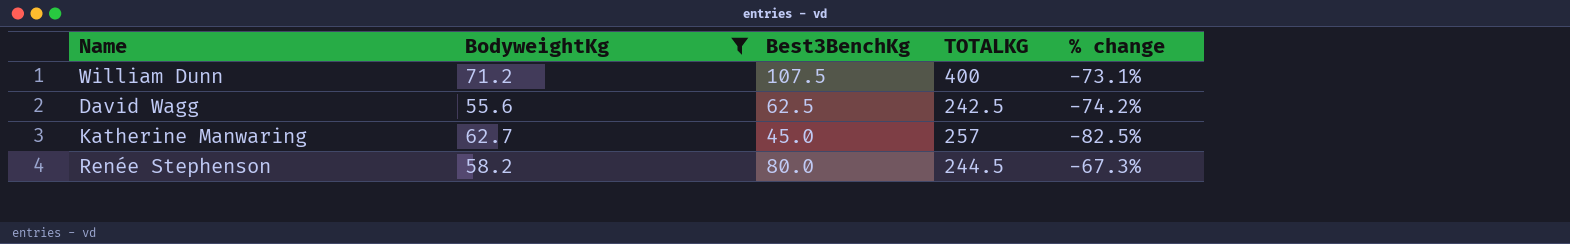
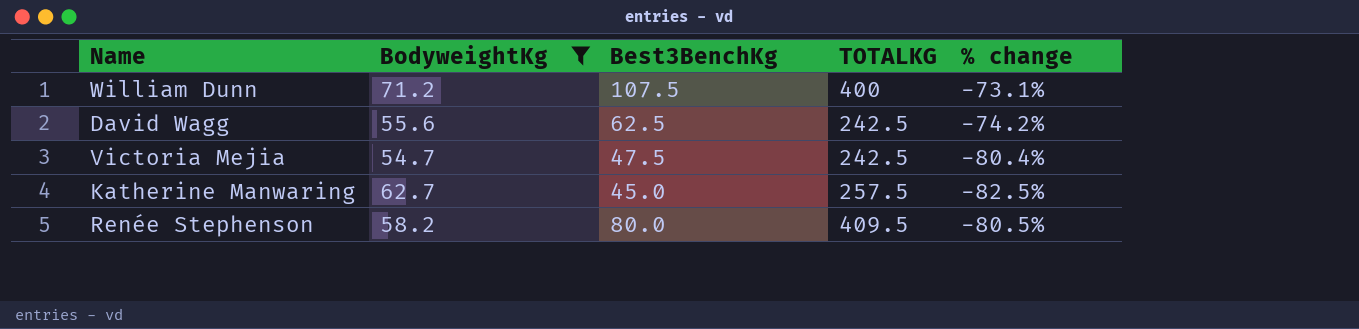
row Victoria Mejia: none -> 54.7 | 47.5 | 242.5 | -80.4%
Katherine Manwaring | TOTALKG: 257 -> 257.5
Renée Stephenson | TOTALKG: 244.5 -> 409.5
Renée Stephenson | % change: -67.3% -> -80.5%

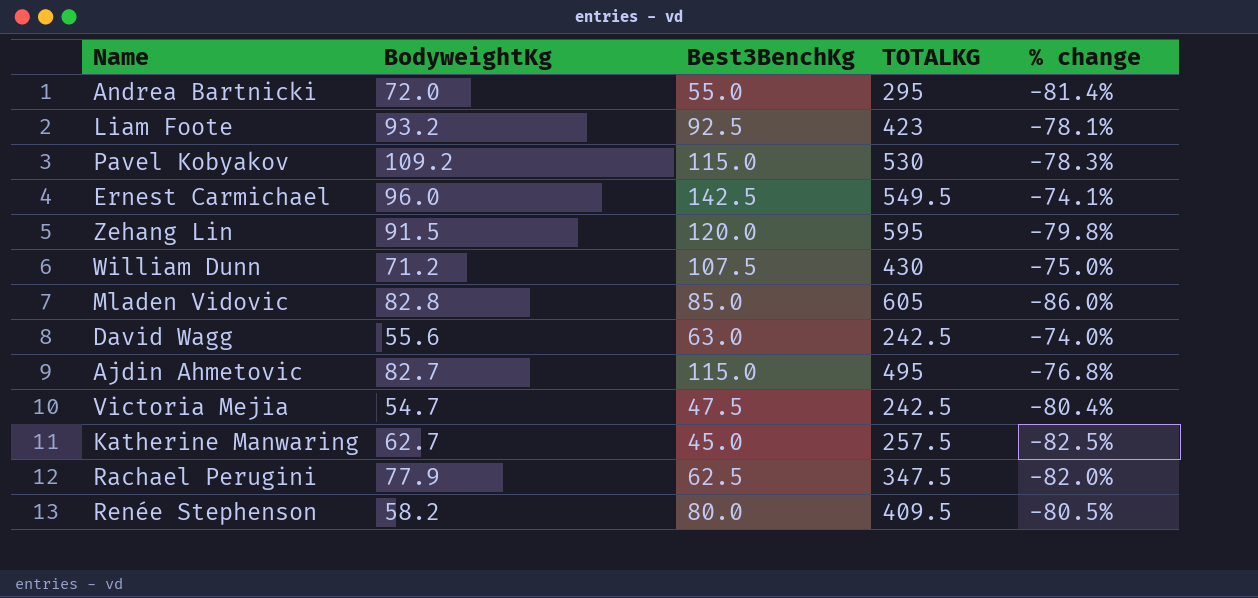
filter: BodyweightKg <= 71.2 -> none
William Dunn | TOTALKG: 400 -> 430
William Dunn | % change: -73.1% -> -75.0%
David Wagg | Best3BenchKg: 62.5 -> 63.0
David Wagg | % change: -74.2% -> -74.0%

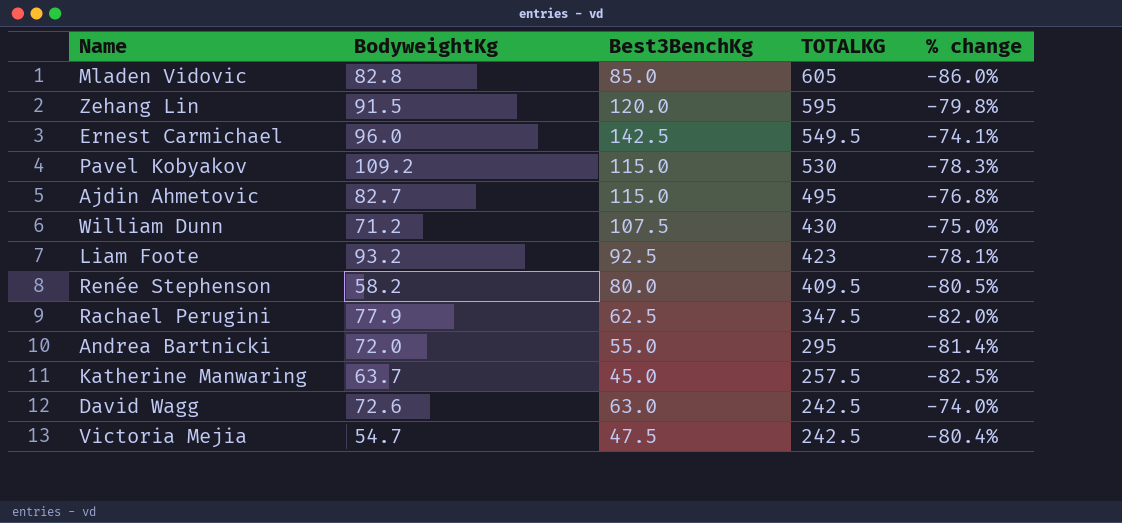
row order: none -> TOTALKG descending
Katherine Manwaring | BodyweightKg: 62.7 -> 63.7
David Wagg | BodyweightKg: 55.6 -> 72.6

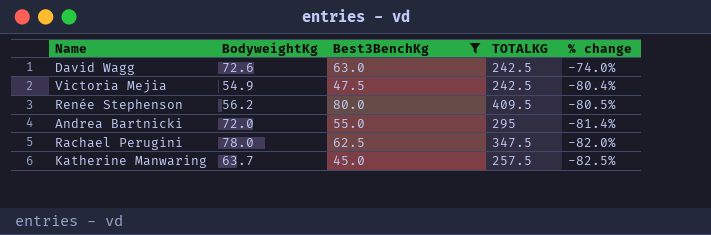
filter: none -> Best3BenchKg <= 80.0
row order: TOTALKG descending -> % change descending
Victoria Mejia | BodyweightKg: 54.7 -> 54.9
Renée Stephenson | BodyweightKg: 58.2 -> 56.2
Rachael Perugini | BodyweightKg: 77.9 -> 78.0

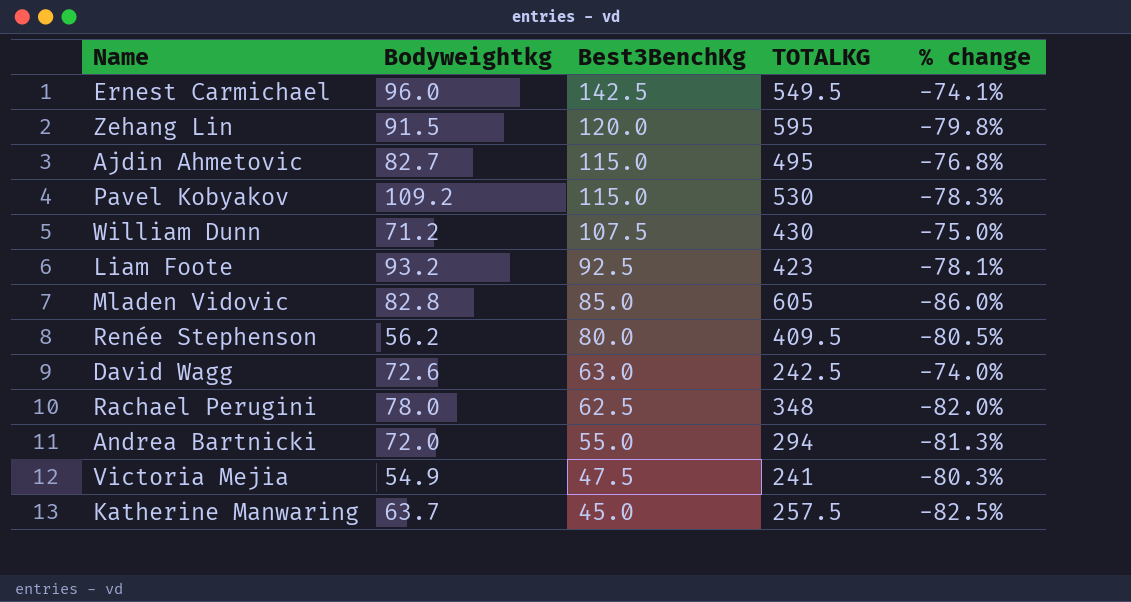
filter: Best3BenchKg <= 80.0 -> none
row order: % change descending -> Best3BenchKg descending
column name: BodyweightKg -> Bodyweightkg
Rachael Perugini | TOTALKG: 347.5 -> 348
Andrea Bartnicki | TOTALKG: 295 -> 294
Andrea Bartnicki | % change: -81.4% -> -81.3%
Victoria Mejia | TOTALKG: 242.5 -> 241
Victoria Mejia | % change: -80.4% -> -80.3%

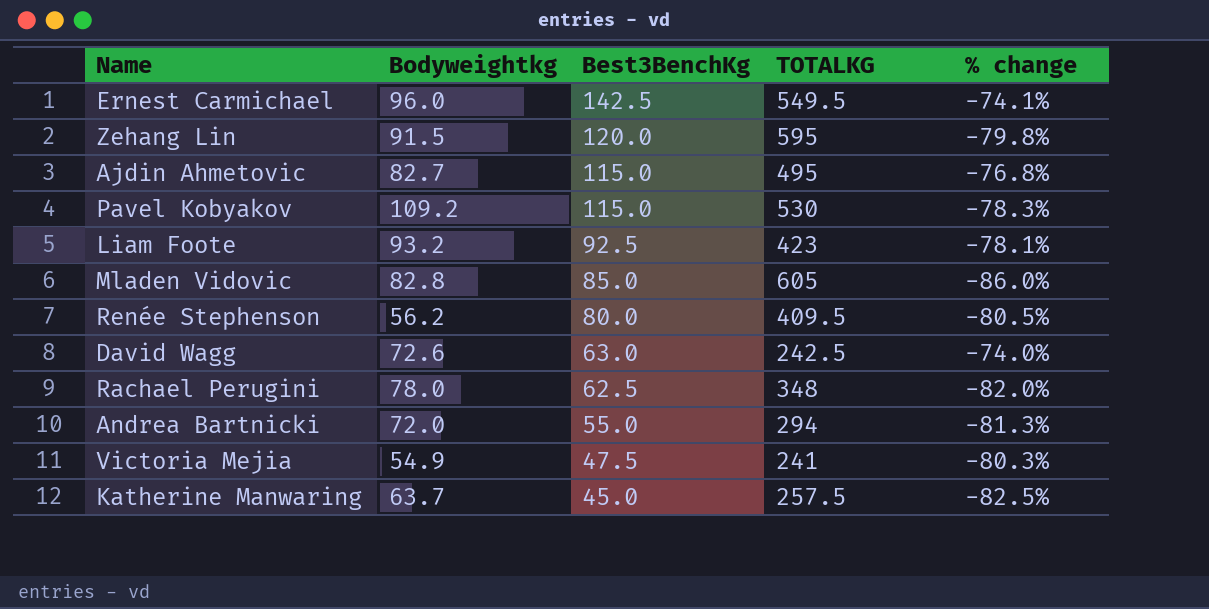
row William Dunn: 71.2 | 107.5 | 430 | -75.0% -> none

